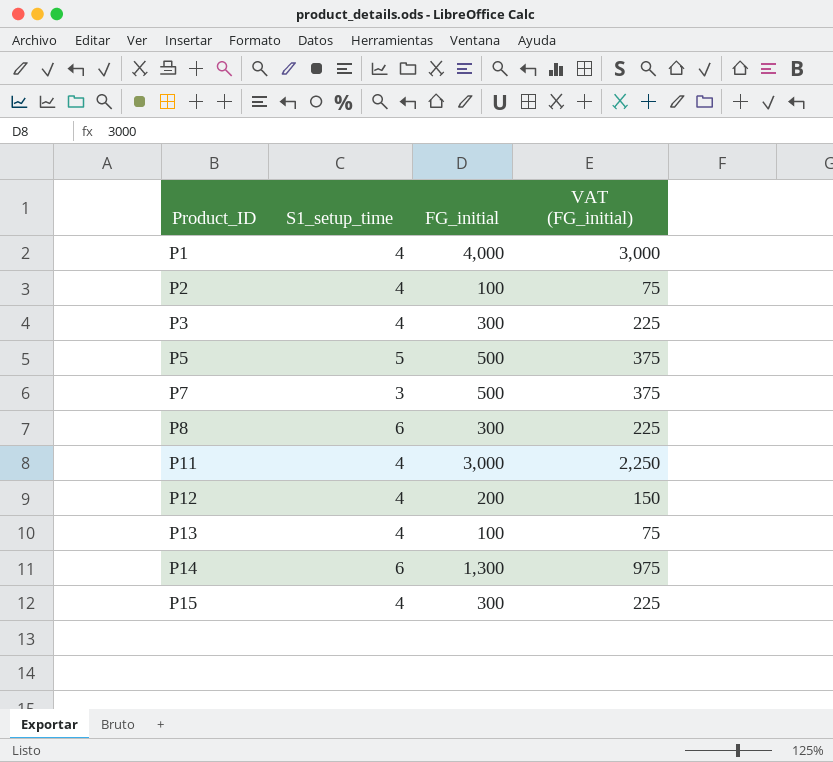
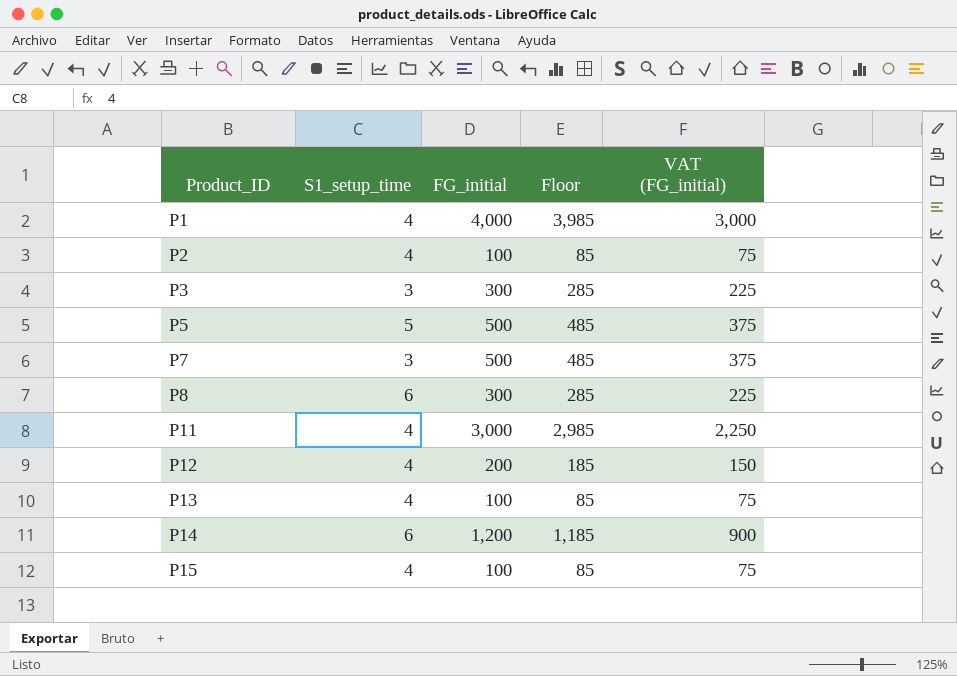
column Floor | formula: none -> [FG_initial] - 15
P3 | S1_setup_time: 4 -> 3
P14 | FG_initial: 1,300 -> 1,200
P14 | VAT (FG_initial): 975 -> 900
P15 | FG_initial: 300 -> 100
P15 | VAT (FG_initial): 225 -> 75

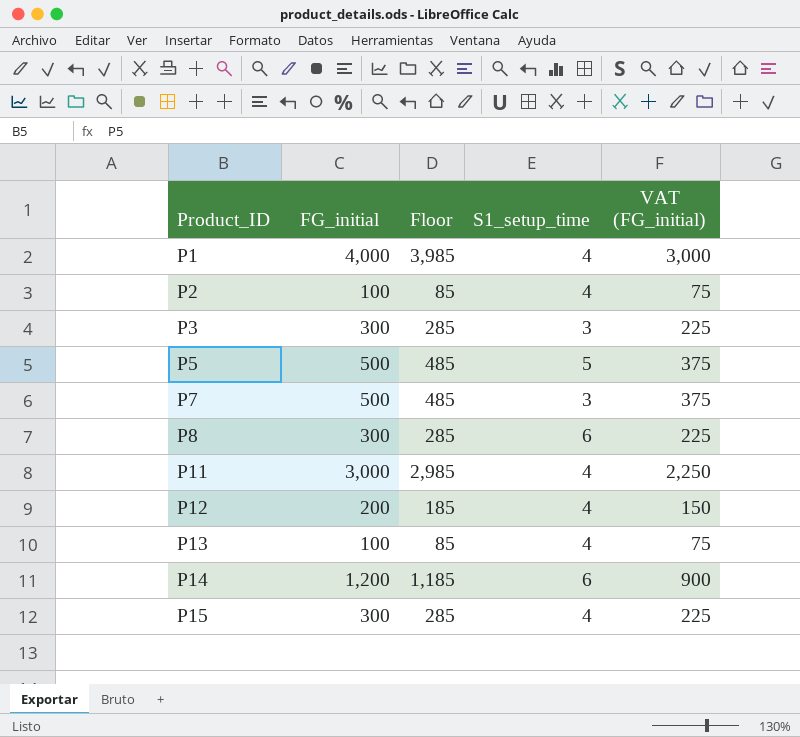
column S1_setup_time | position: 2 -> 4
P15 | FG_initial: 100 -> 300
P15 | Floor: 85 -> 285
P15 | VAT (FG_initial): 75 -> 225

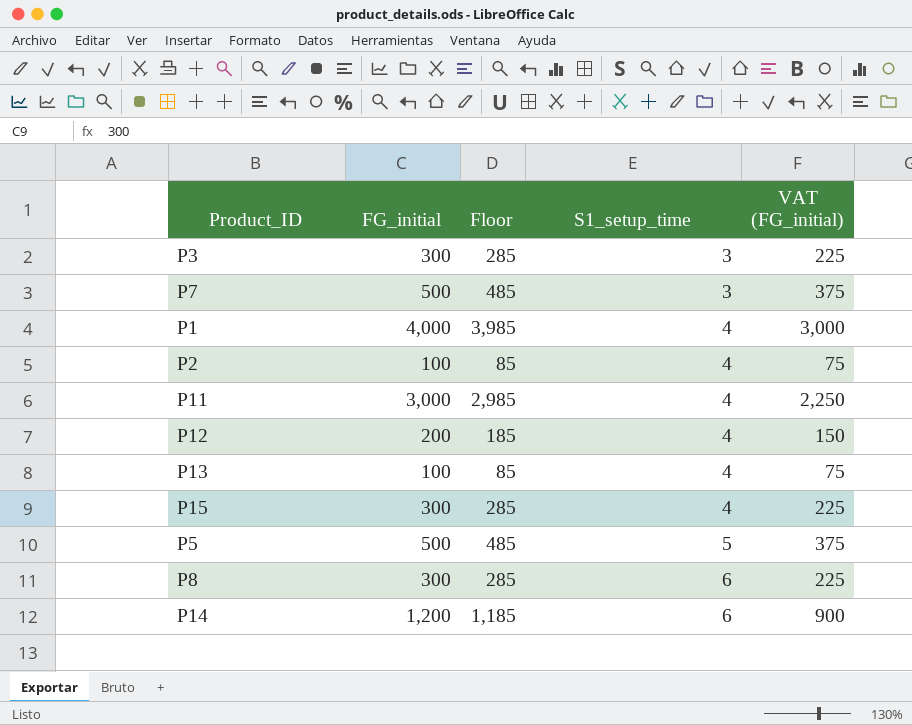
row order: Product_ID ascending -> S1_setup_time ascending

